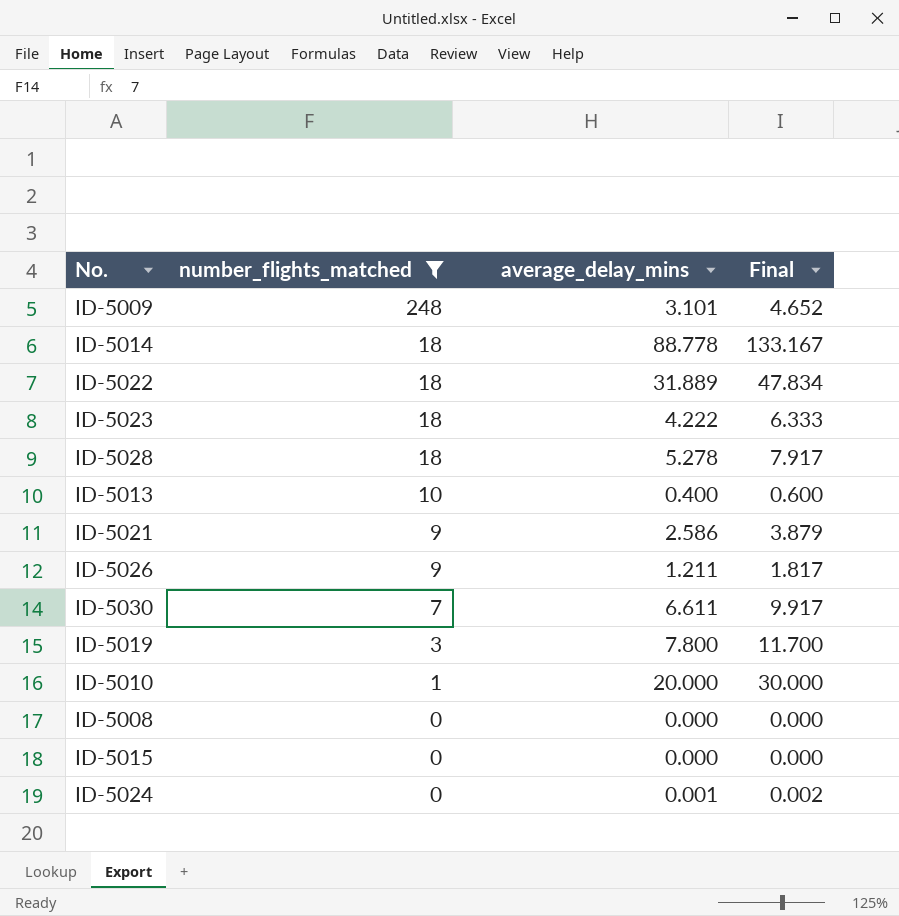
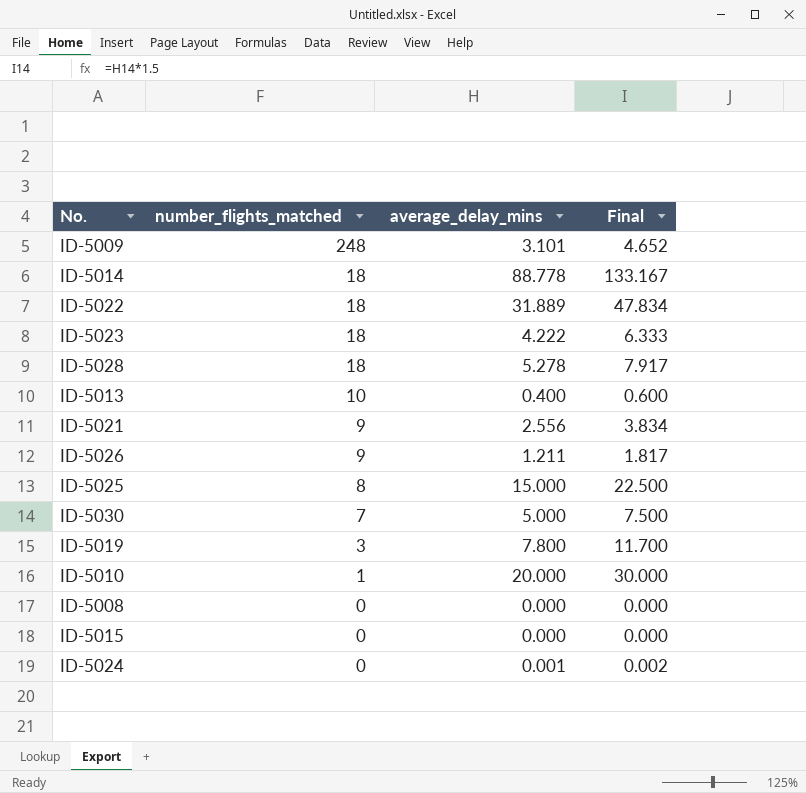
filter: number_flights_matched != 8 -> none
ID-5021 | average_delay_mins: 2.586 -> 2.556
ID-5021 | Final: 3.879 -> 3.834
ID-5030 | average_delay_mins: 6.611 -> 5.000
ID-5030 | Final: 9.917 -> 7.500

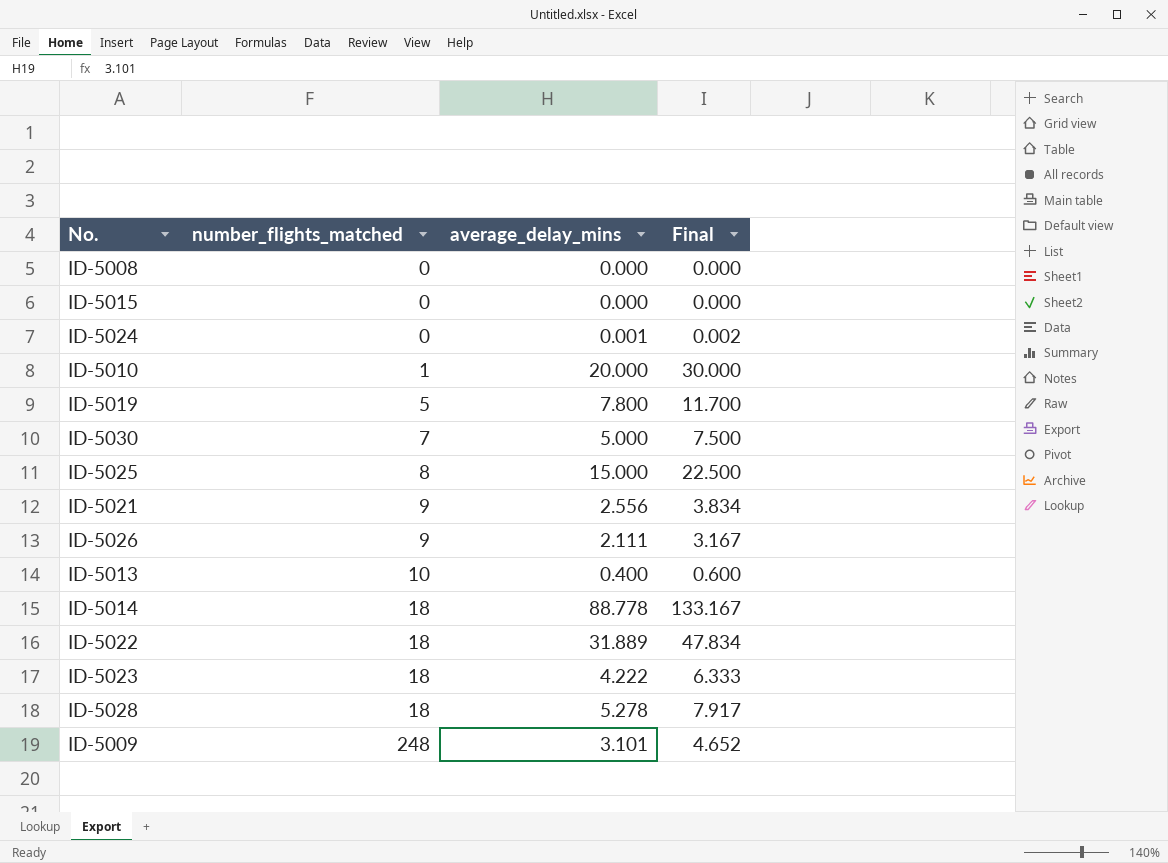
row order: number_flights_matched descending -> number_flights_matched ascending
ID-5019 | number_flights_matched: 3 -> 5
ID-5026 | average_delay_mins: 1.211 -> 2.111
ID-5026 | Final: 1.817 -> 3.167

